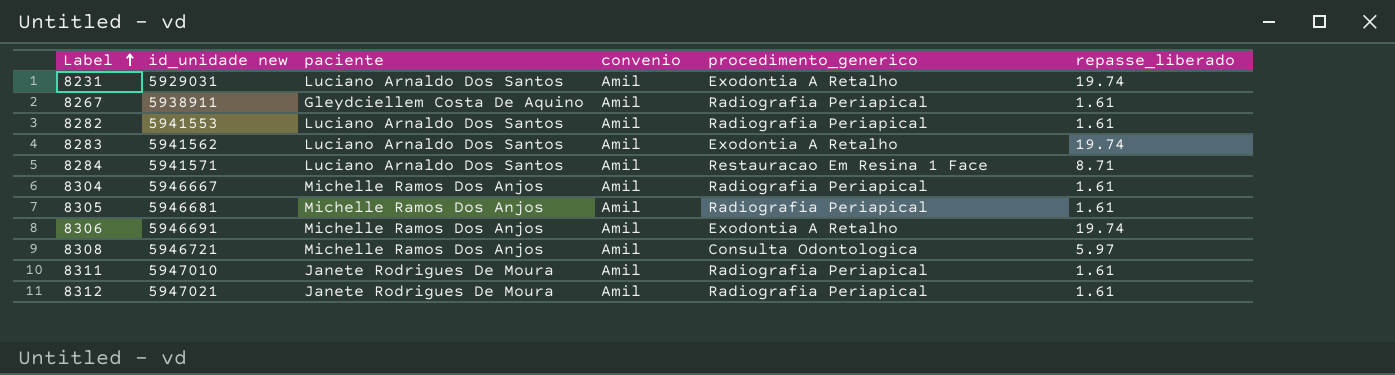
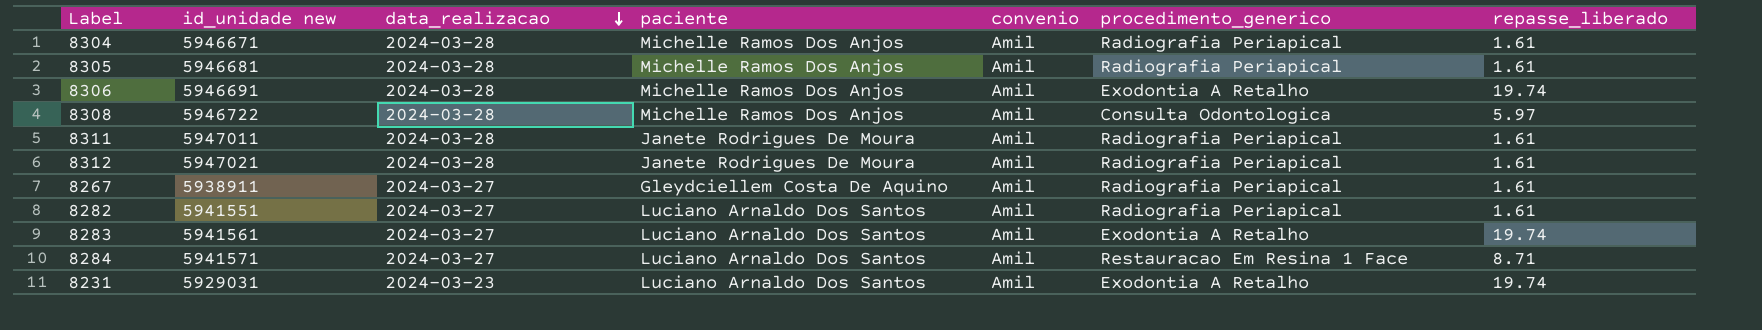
row order: Label ascending -> data_realizacao descending
column data_realizacao | position: none -> 3
8304 | id_unidade new: 5946667 -> 5946671
8308 | id_unidade new: 5946721 -> 5946722
8311 | id_unidade new: 5947010 -> 5947011
8282 | id_unidade new: 5941553 -> 5941551
8283 | id_unidade new: 5941562 -> 5941561

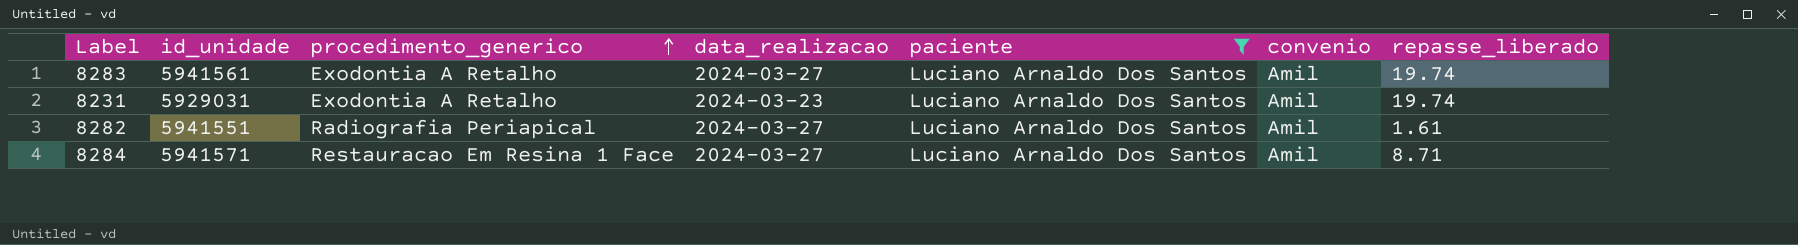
filter: none -> paciente = Luciano Arnaldo Dos Santos
row order: data_realizacao descending -> procedimento_generico ascending
column name: id_unidade new -> id_unidade
column procedimento_generico | position: 6 -> 3

